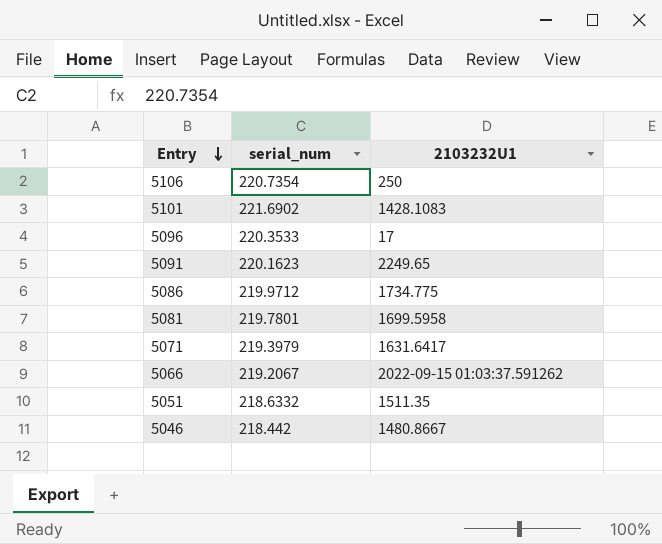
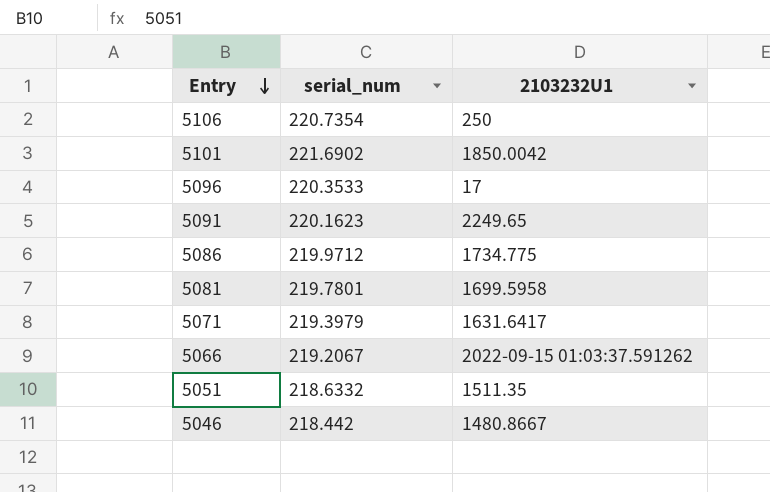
5101 | 2103232U1: 1428.1083 -> 1850.0042

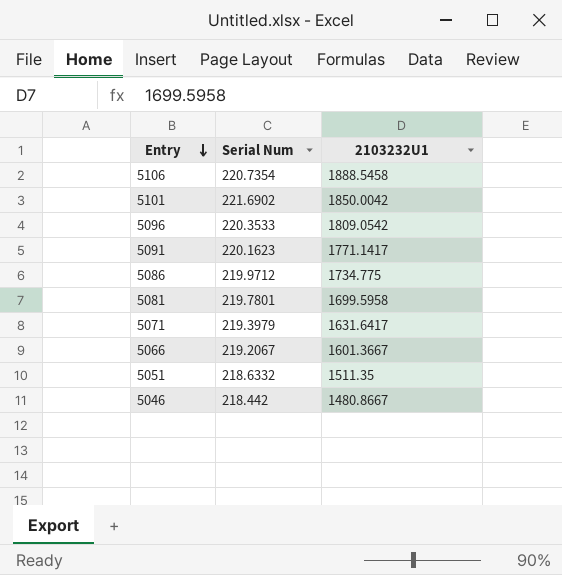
column name: serial_num -> Serial Num
5106 | 2103232U1: 250 -> 1888.5458
5096 | 2103232U1: 17 -> 1809.0542
5091 | 2103232U1: 2249.65 -> 1771.1417
5066 | 2103232U1: 2022-09-15 01:03:37.591262 -> 1601.3667

